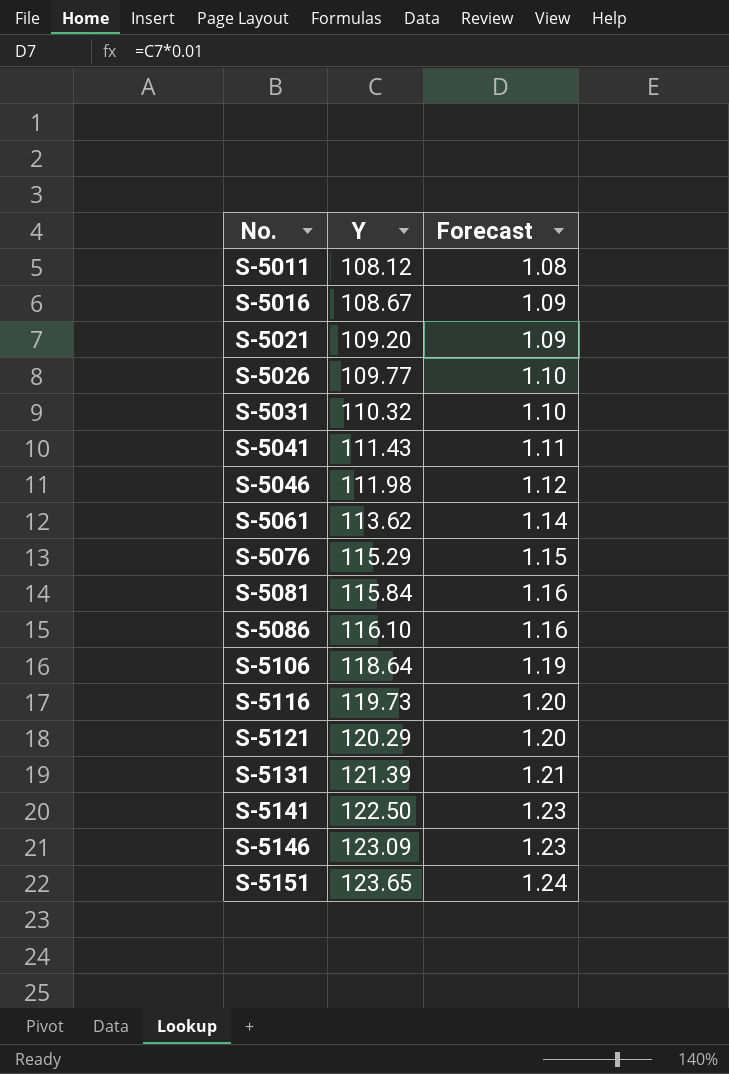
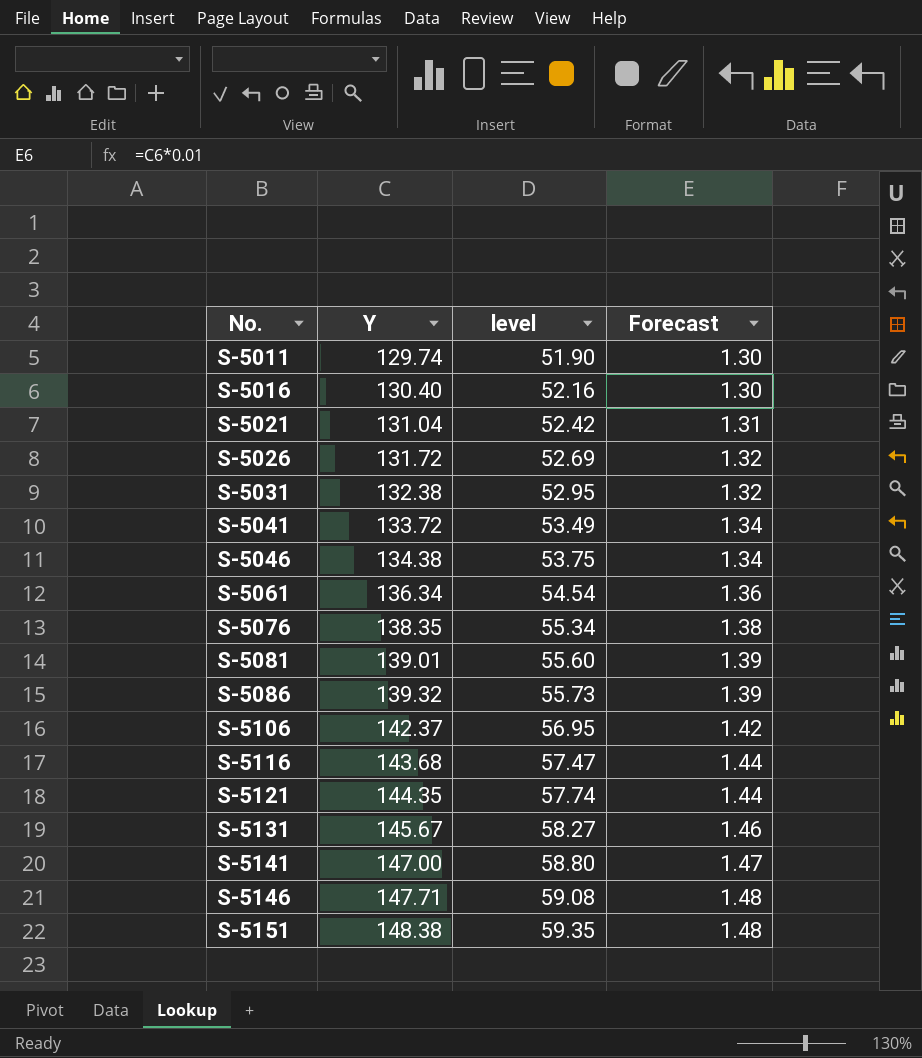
column level | formula: none -> [Y] * 0.4
S-5011 | Y: 108.12 -> 129.74
S-5011 | Forecast: 1.08 -> 1.30
S-5016 | Y: 108.67 -> 130.40
S-5016 | Forecast: 1.09 -> 1.30
S-5021 | Y: 109.20 -> 131.04
S-5021 | Forecast: 1.09 -> 1.31
S-5026 | Y: 109.77 -> 131.72
S-5026 | Forecast: 1.10 -> 1.32
S-5031 | Y: 110.32 -> 132.38
S-5031 | Forecast: 1.10 -> 1.32
S-5041 | Y: 111.43 -> 133.72
S-5041 | Forecast: 1.11 -> 1.34
S-5046 | Y: 111.98 -> 134.38
S-5046 | Forecast: 1.12 -> 1.34
S-5061 | Y: 113.62 -> 136.34
S-5061 | Forecast: 1.14 -> 1.36
S-5076 | Y: 115.29 -> 138.35
S-5076 | Forecast: 1.15 -> 1.38
S-5081 | Y: 115.84 -> 139.01
S-5081 | Forecast: 1.16 -> 1.39
S-5086 | Y: 116.10 -> 139.32
S-5086 | Forecast: 1.16 -> 1.39
S-5106 | Y: 118.64 -> 142.37
S-5106 | Forecast: 1.19 -> 1.42
S-5116 | Y: 119.73 -> 143.68
S-5116 | Forecast: 1.20 -> 1.44
S-5121 | Y: 120.29 -> 144.35
S-5121 | Forecast: 1.20 -> 1.44
S-5131 | Y: 121.39 -> 145.67
S-5131 | Forecast: 1.21 -> 1.46
S-5141 | Y: 122.50 -> 147.00
S-5141 | Forecast: 1.23 -> 1.47
S-5146 | Y: 123.09 -> 147.71
S-5146 | Forecast: 1.23 -> 1.48
S-5151 | Y: 123.65 -> 148.38
S-5151 | Forecast: 1.24 -> 1.48

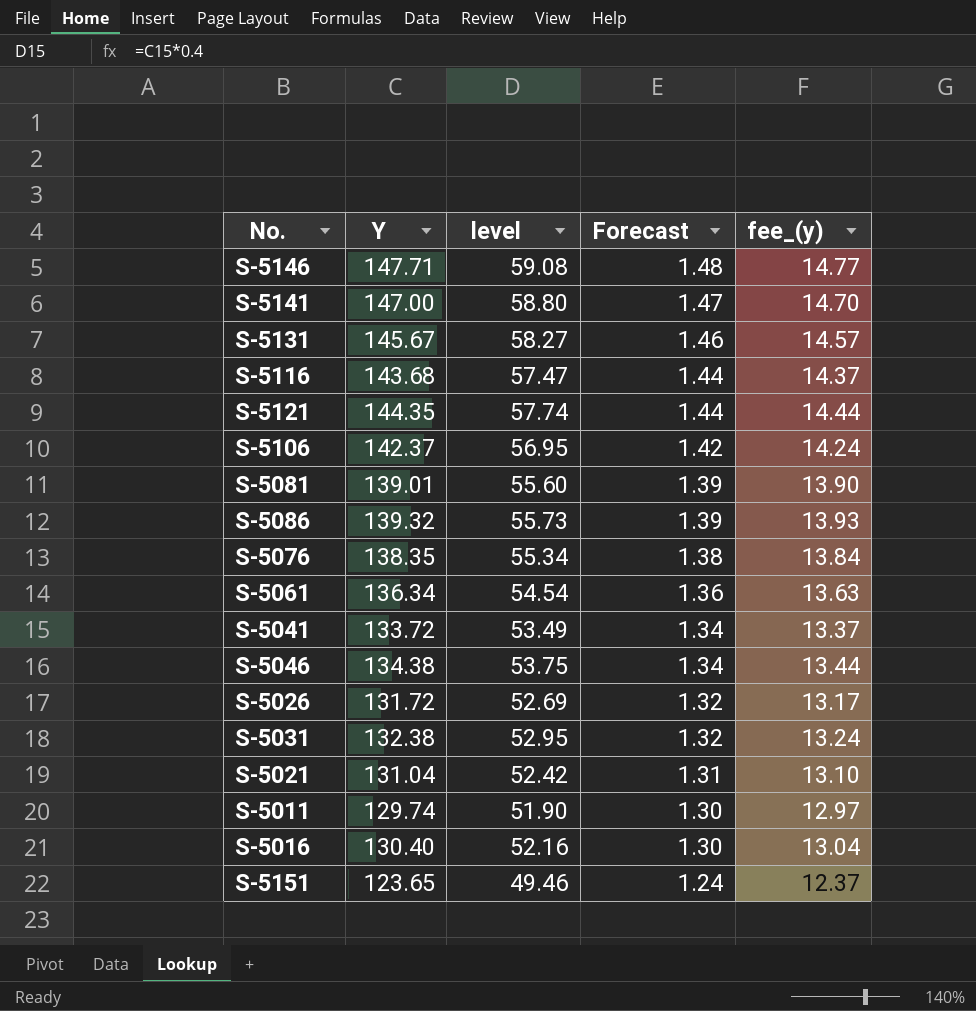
row order: No. ascending -> Forecast descending
column fee_(y) | formula: none -> [Y] * 0.1
S-5151 | Y: 148.38 -> 123.65
S-5151 | level: 59.35 -> 49.46
S-5151 | Forecast: 1.48 -> 1.24

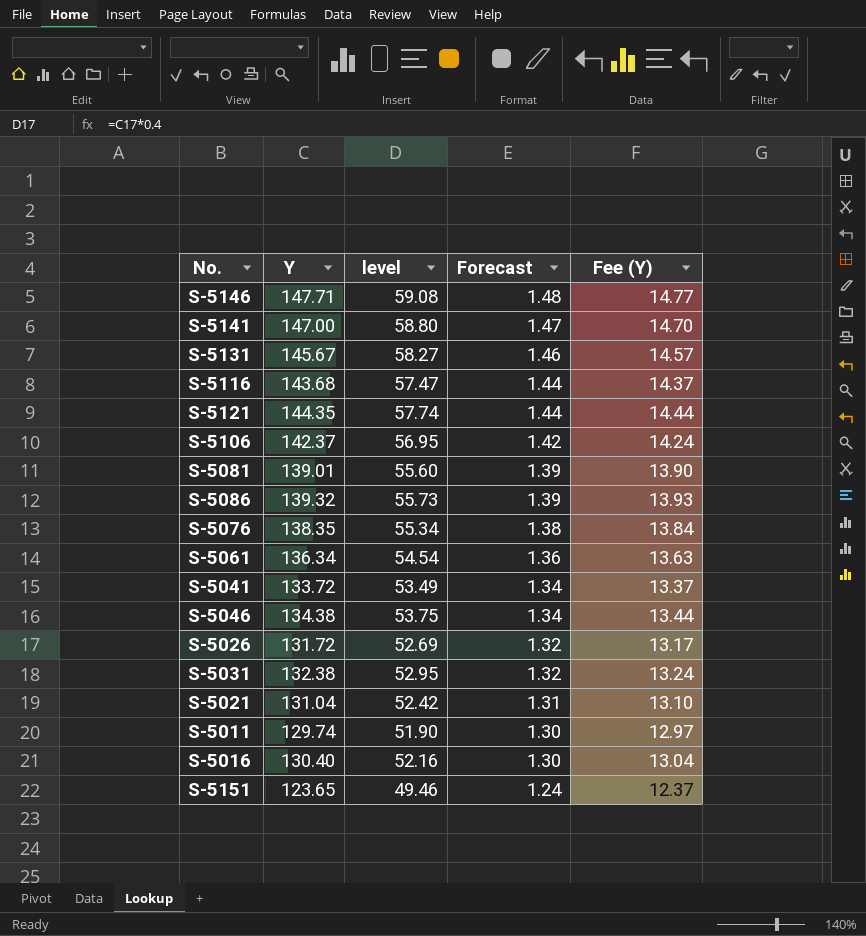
column name: fee_(y) -> Fee (Y)

